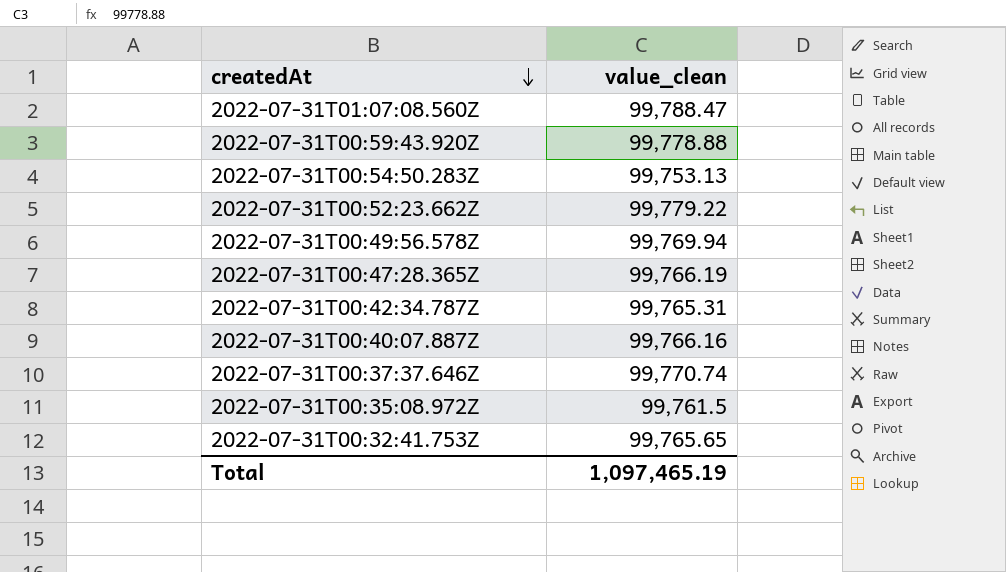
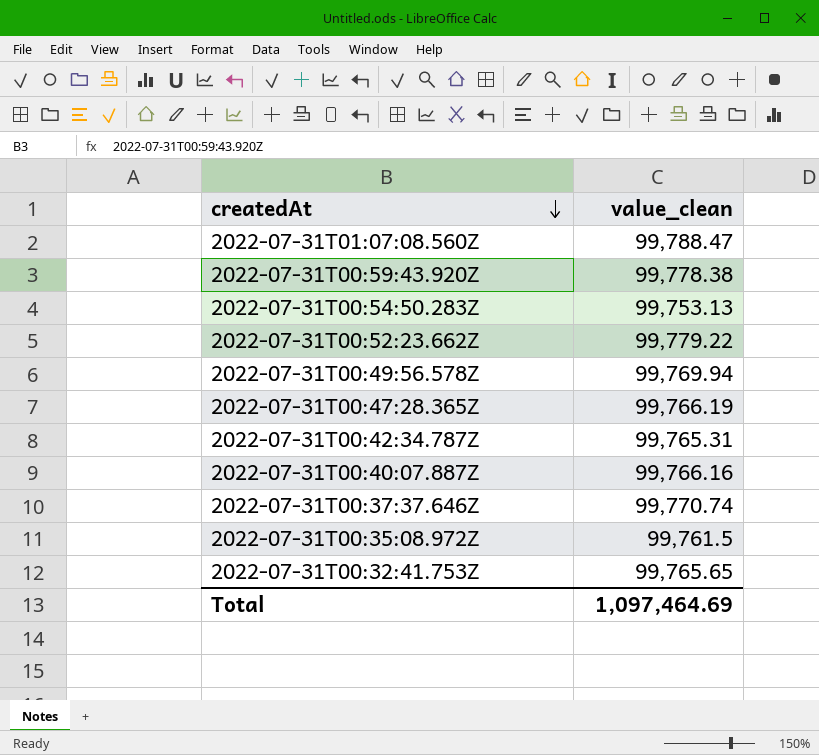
2022-07-31T00:59:43.920Z | value_clean: 99,778.88 -> 99,778.38
Total | value_clean: 1,097,465.19 -> 1,097,464.69

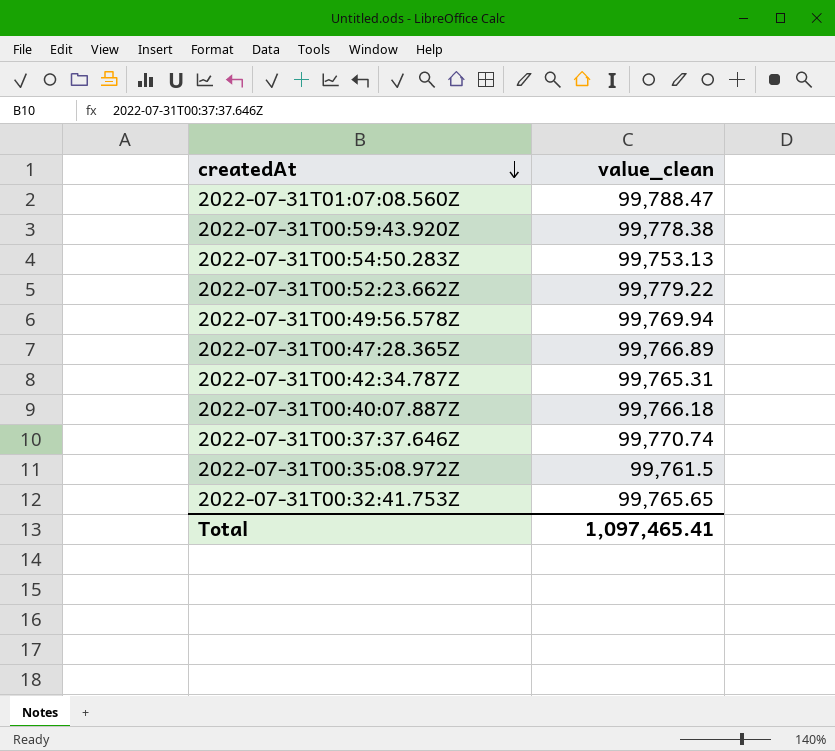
2022-07-31T00:47:28.365Z | value_clean: 99,766.19 -> 99,766.89
2022-07-31T00:40:07.887Z | value_clean: 99,766.16 -> 99,766.18
Total | value_clean: 1,097,464.69 -> 1,097,465.41

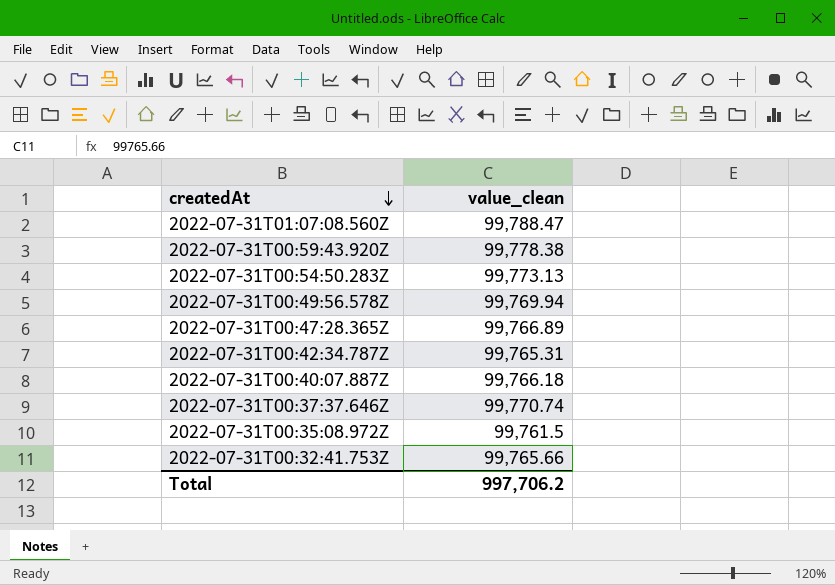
row 2022-07-31T00:52:23.662Z: 99,779.22 -> none
2022-07-31T00:54:50.283Z | value_clean: 99,753.13 -> 99,773.13
2022-07-31T00:32:41.753Z | value_clean: 99,765.65 -> 99,765.66
Total | value_clean: 1,097,465.41 -> 997,706.2

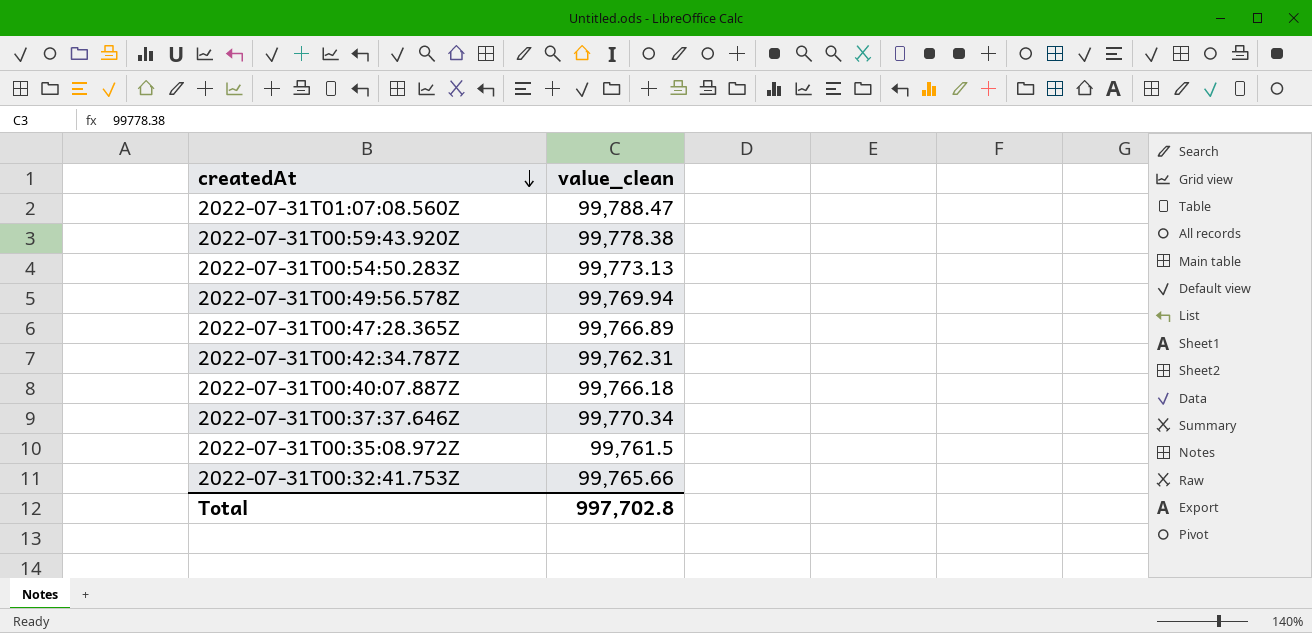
2022-07-31T00:42:34.787Z | value_clean: 99,765.31 -> 99,762.31
2022-07-31T00:37:37.646Z | value_clean: 99,770.74 -> 99,770.34
Total | value_clean: 997,706.2 -> 997,702.8

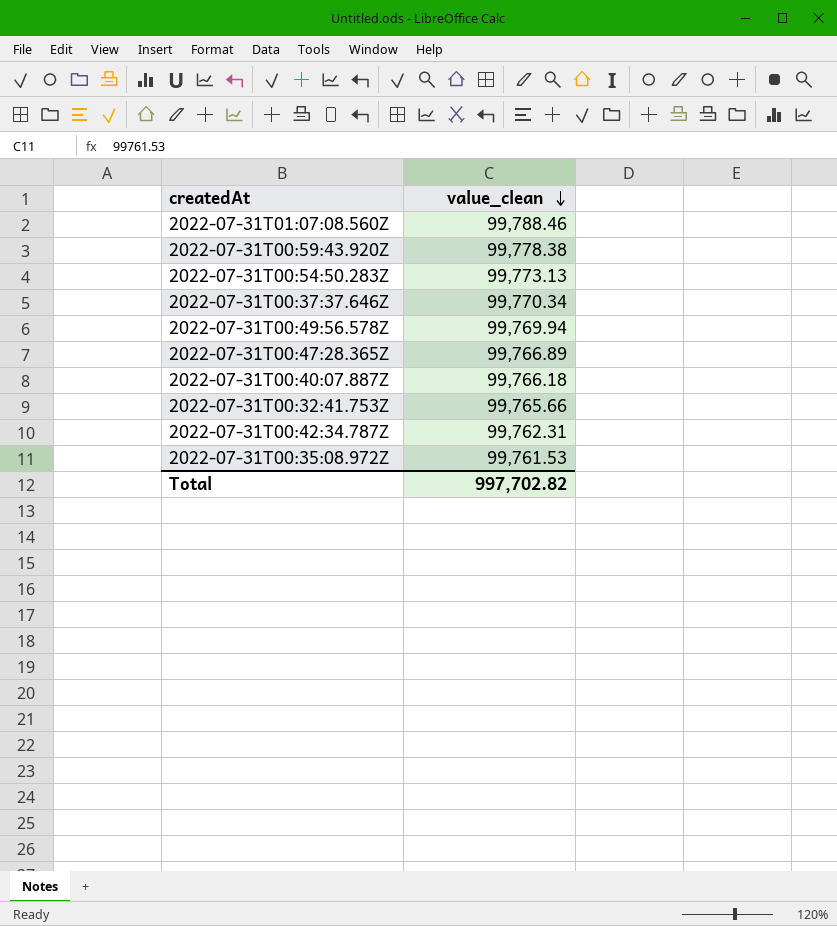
row order: createdAt descending -> value_clean descending
2022-07-31T01:07:08.560Z | value_clean: 99,788.47 -> 99,788.46
2022-07-31T00:35:08.972Z | value_clean: 99,761.5 -> 99,761.53
Total | value_clean: 997,702.8 -> 997,702.82

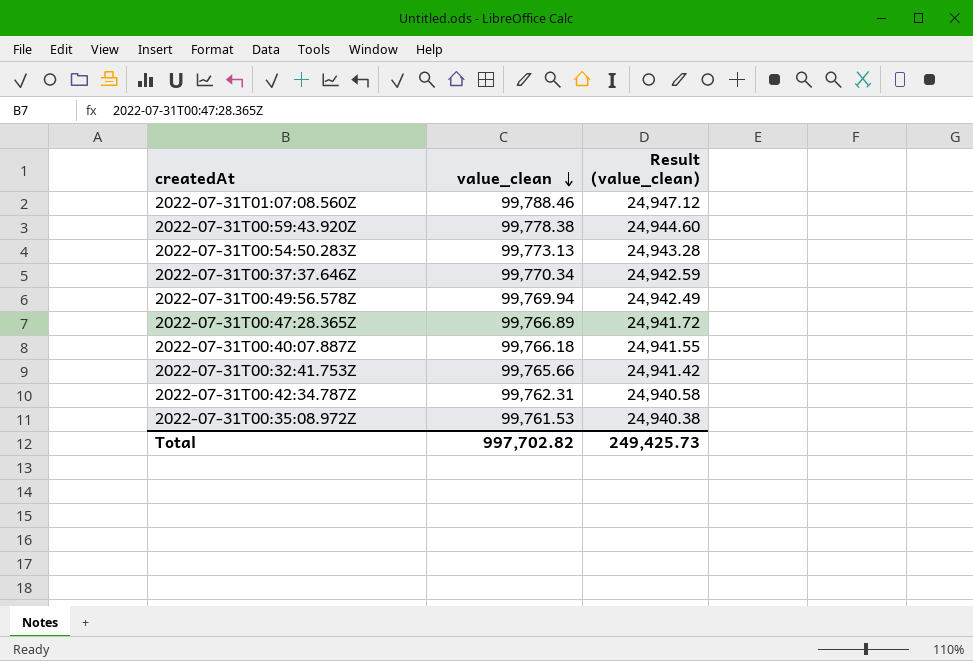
column Result (value_clean) | formula: none -> [value_clean] * 0.25

